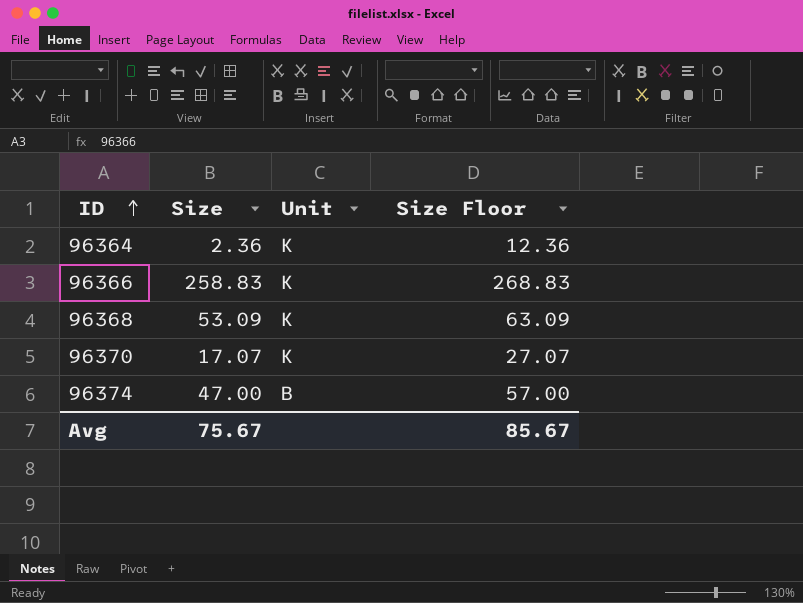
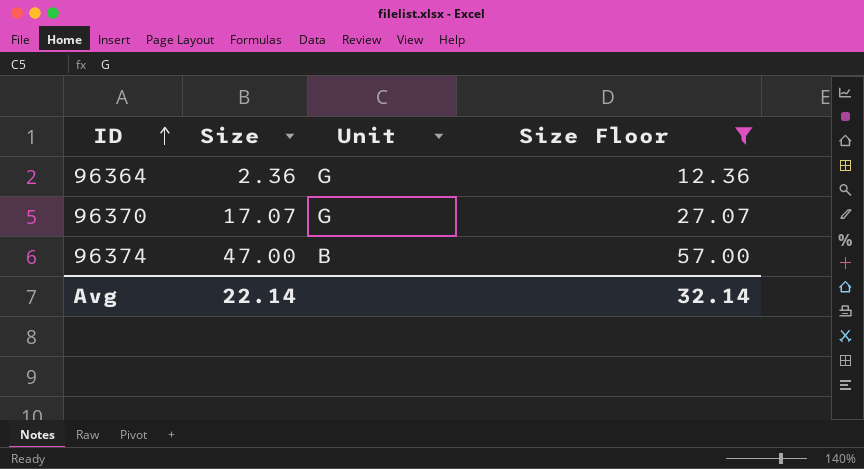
filter: none -> Size Floor <= 57.00
96364 | Unit: K -> G
96370 | Unit: K -> G
Avg | Size: 75.67 -> 22.14
Avg | Size Floor: 85.67 -> 32.14

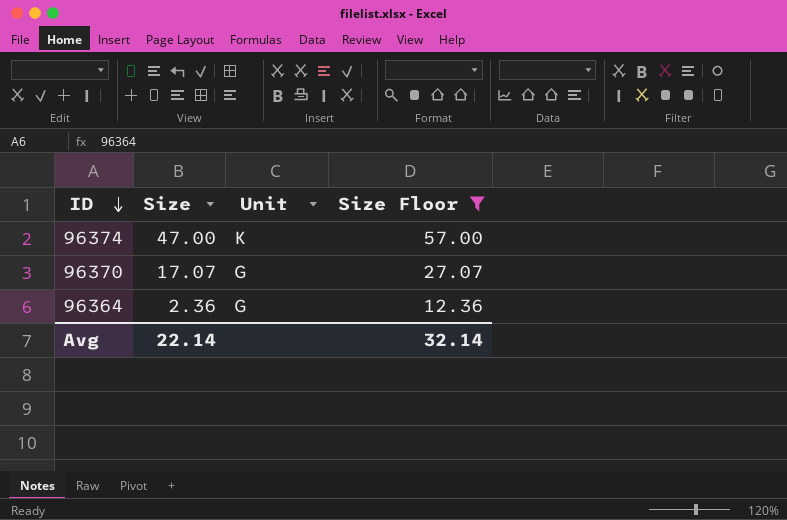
row order: ID ascending -> ID descending
96374 | Unit: B -> K

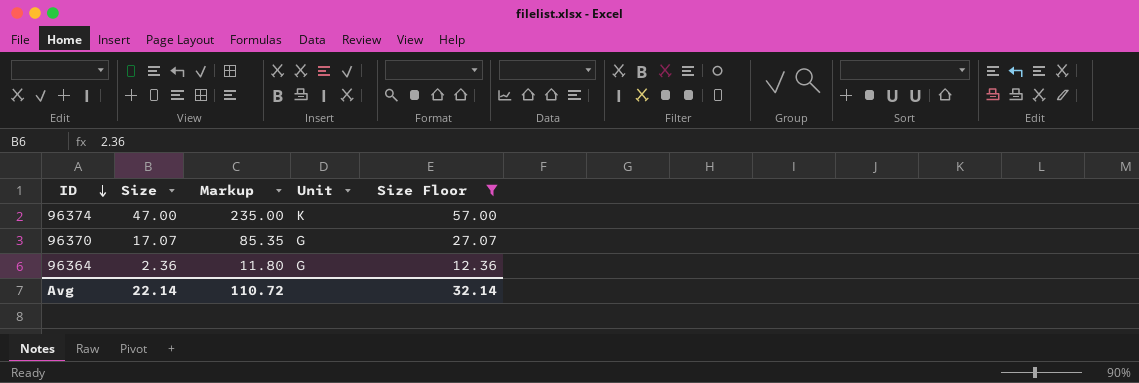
column Markup | formula: none -> [Size] * 5

